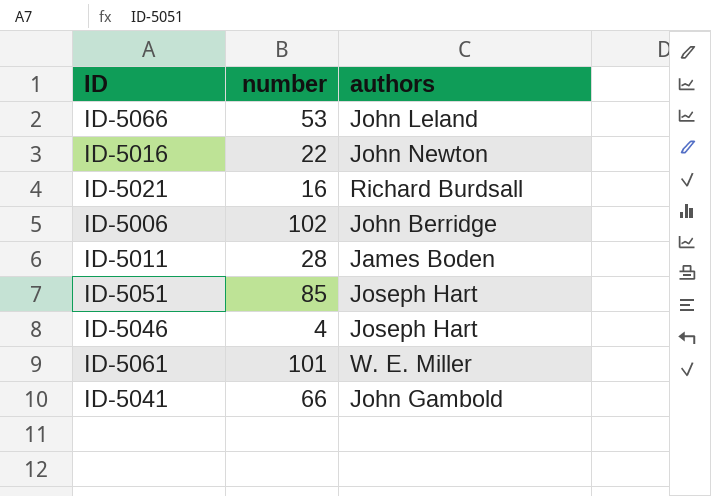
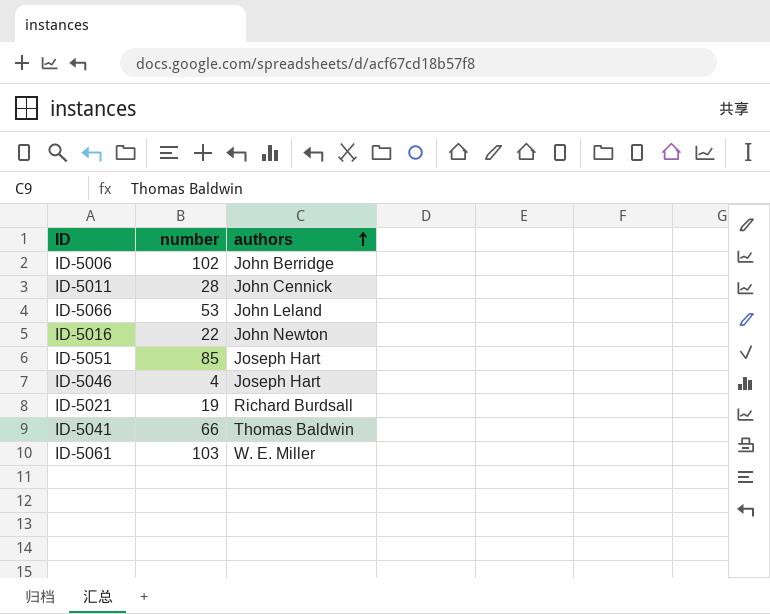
row order: none -> authors ascending
ID-5011 | authors: James Boden -> John Cennick
ID-5021 | number: 16 -> 19
ID-5041 | authors: John Gambold -> Thomas Baldwin
ID-5061 | number: 101 -> 103

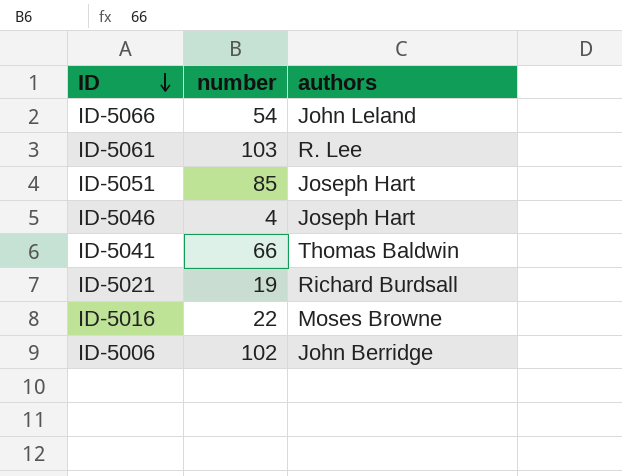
row order: authors ascending -> ID descending
row ID-5011: 28 | John Cennick -> none
ID-5066 | number: 53 -> 54
ID-5061 | authors: W. E. Miller -> R. Lee
ID-5016 | authors: John Newton -> Moses Browne

